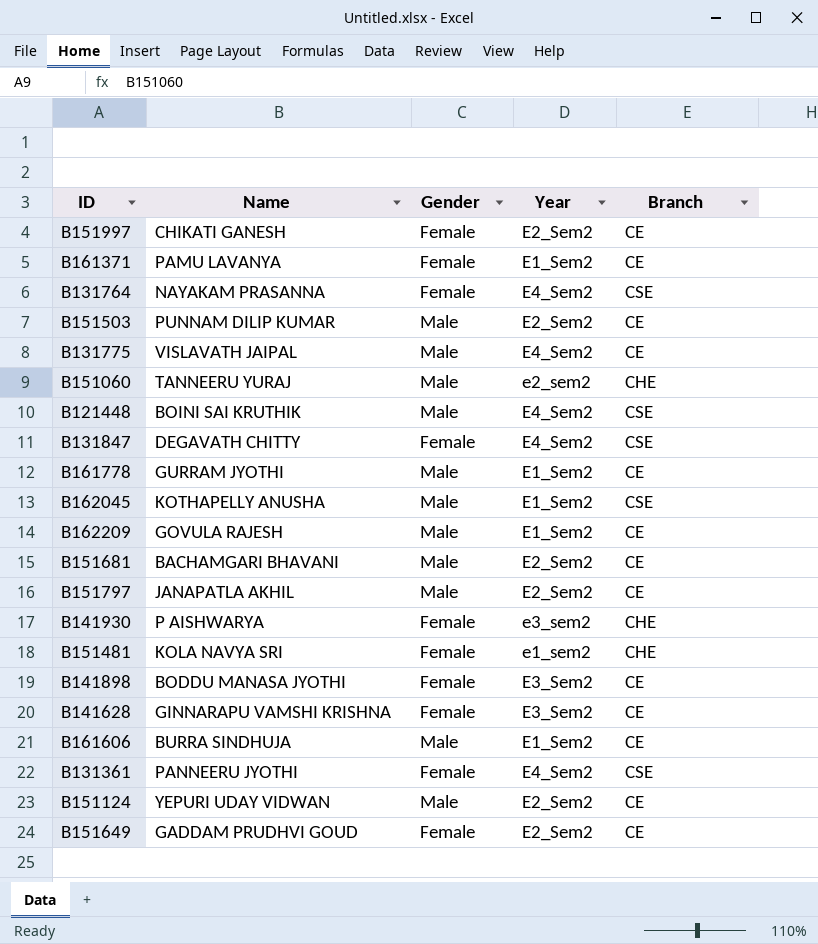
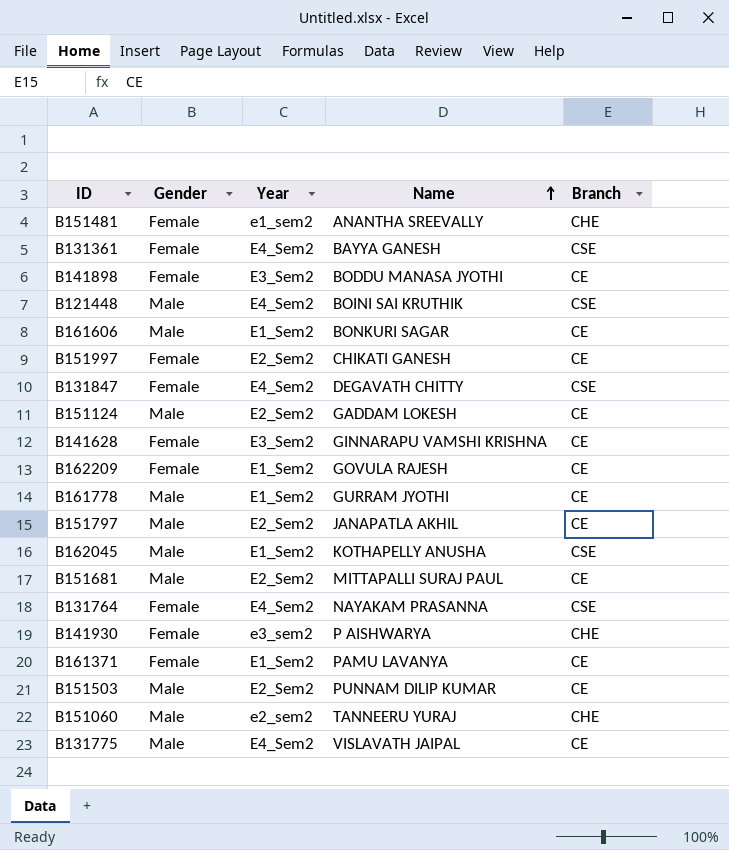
row order: none -> Name ascending
column Name | position: 2 -> 4
row B151649: GADDAM PRUDHVI GOUD | Female | E2_Sem2 | CE -> none
B151481 | Name: KOLA NAVYA SRI -> ANANTHA SREEVALLY
B131361 | Name: PANNEERU JYOTHI -> BAYYA GANESH
B161606 | Name: BURRA SINDHUJA -> BONKURI SAGAR
B151124 | Name: YEPURI UDAY VIDWAN -> GADDAM LOKESH
B162209 | Gender: Male -> Female
B151681 | Name: BACHAMGARI BHAVANI -> MITTAPALLI SURAJ PAUL

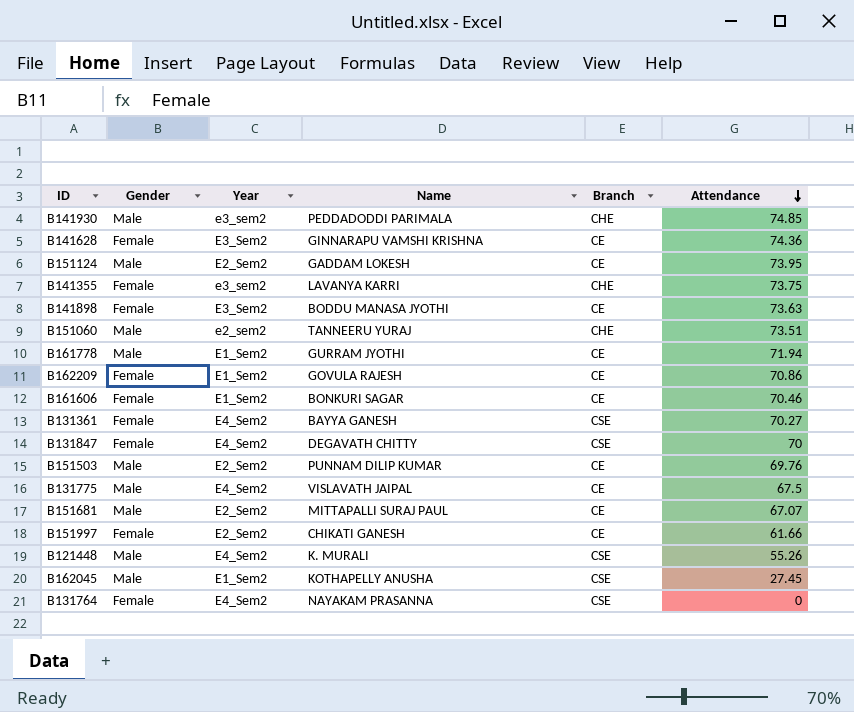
row order: Name ascending -> Attendance descending
column Attendance | position: none -> 6
row B151481: Female | e1_sem2 | ANANTHA SREEVALLY | CHE -> none
row B151797: Male | E2_Sem2 | JANAPATLA AKHIL | CE -> none
row B161371: Female | E1_Sem2 | PAMU LAVANYA | CE -> none
B141930 | Gender: Female -> Male
B141930 | Name: P AISHWARYA -> PEDDADODDI PARIMALA
row B141355: none -> Female | e3_sem2 | LAVANYA KARRI | CHE | 73.75
B161606 | Gender: Male -> Female
B121448 | Name: BOINI SAI KRUTHIK -> K. MURALI

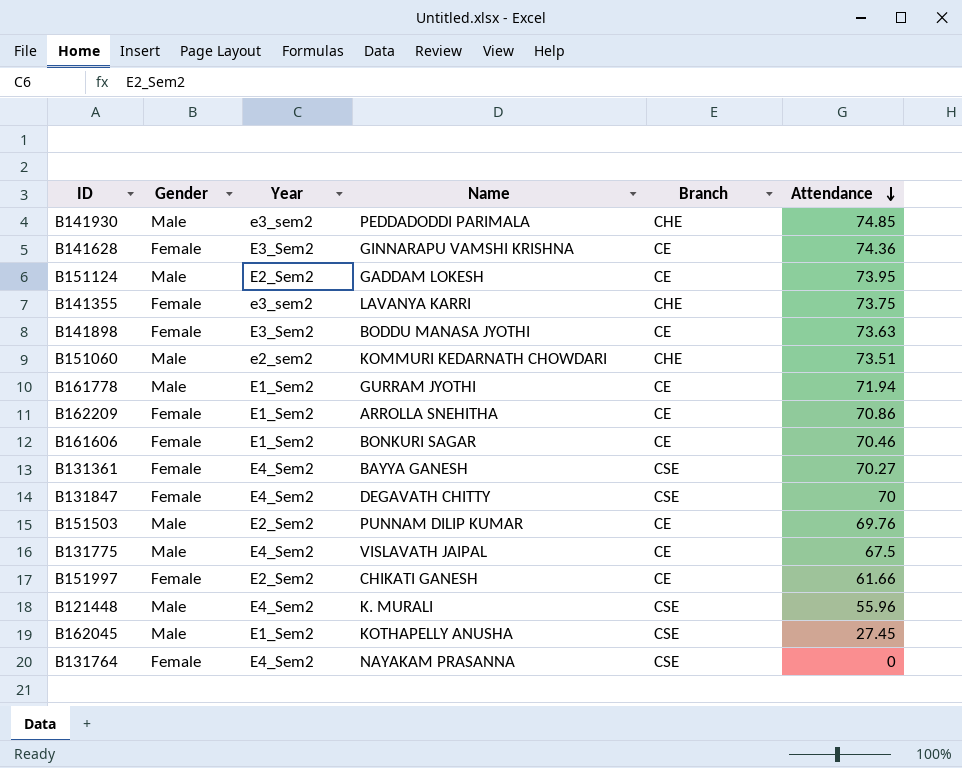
row B151681: Male | E2_Sem2 | MITTAPALLI SURAJ PAUL | CE | 67.07 -> none
B151060 | Name: TANNEERU YURAJ -> KOMMURI KEDARNATH CHOWDARI
B162209 | Name: GOVULA RAJESH -> ARROLLA SNEHITHA
B121448 | Attendance: 55.26 -> 55.96

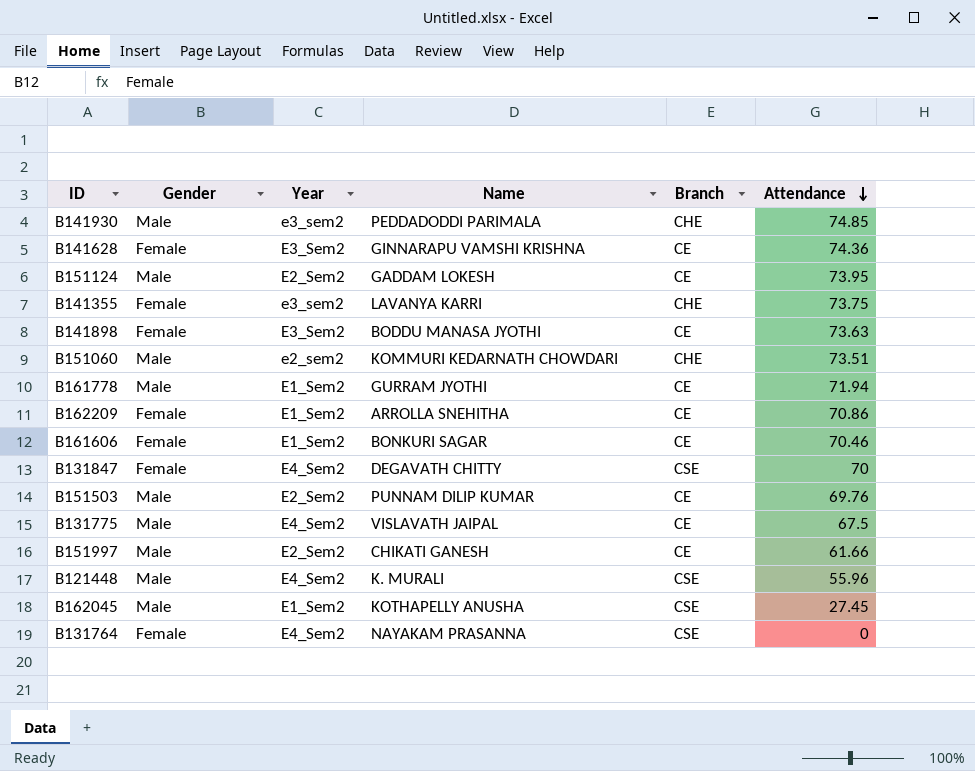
row B131361: Female | E4_Sem2 | BAYYA GANESH | CSE | 70.27 -> none
B151997 | Gender: Female -> Male

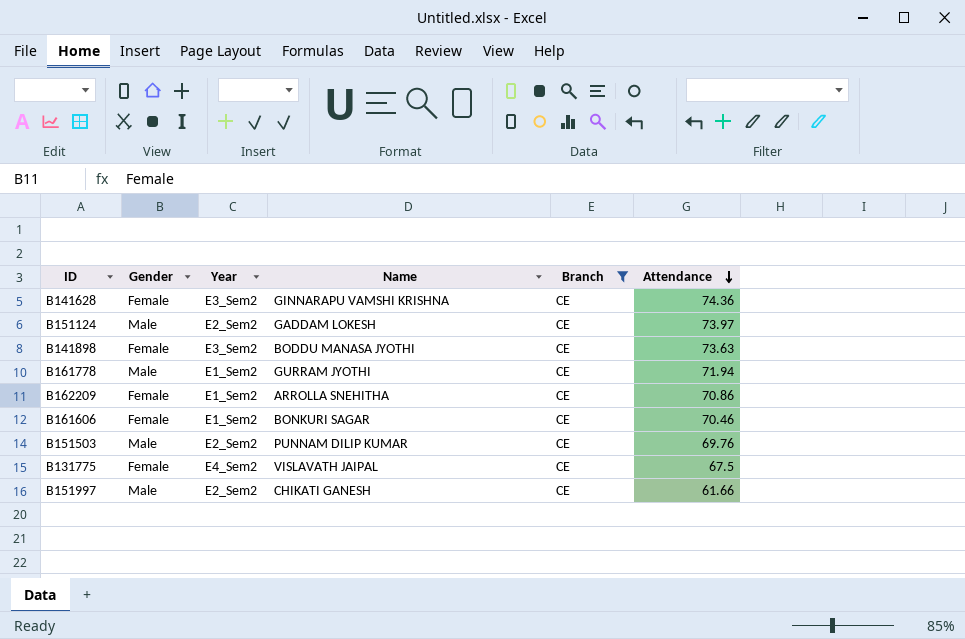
filter: none -> Branch = CE
B151124 | Attendance: 73.95 -> 73.97
B131775 | Gender: Male -> Female

